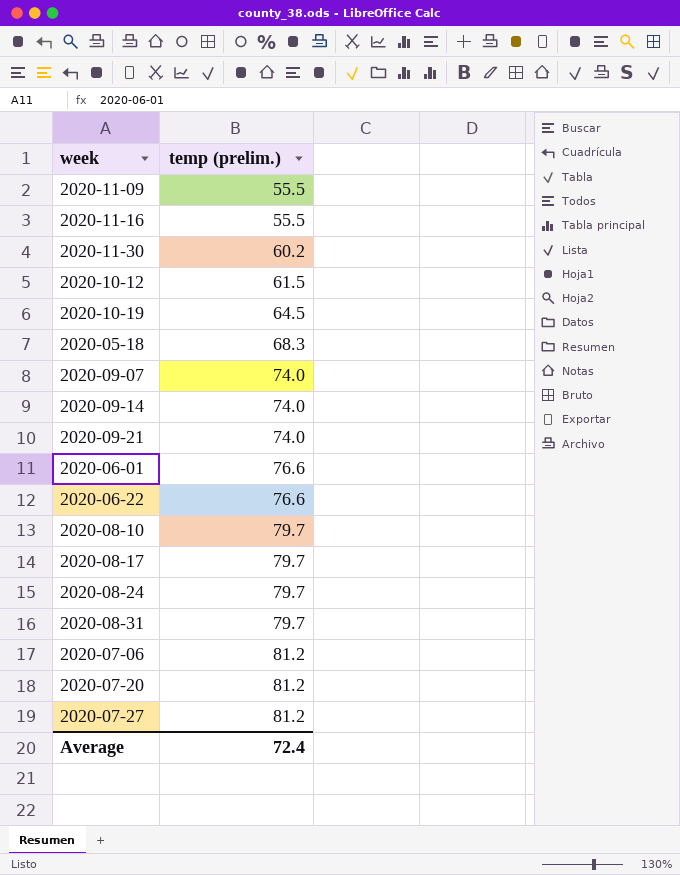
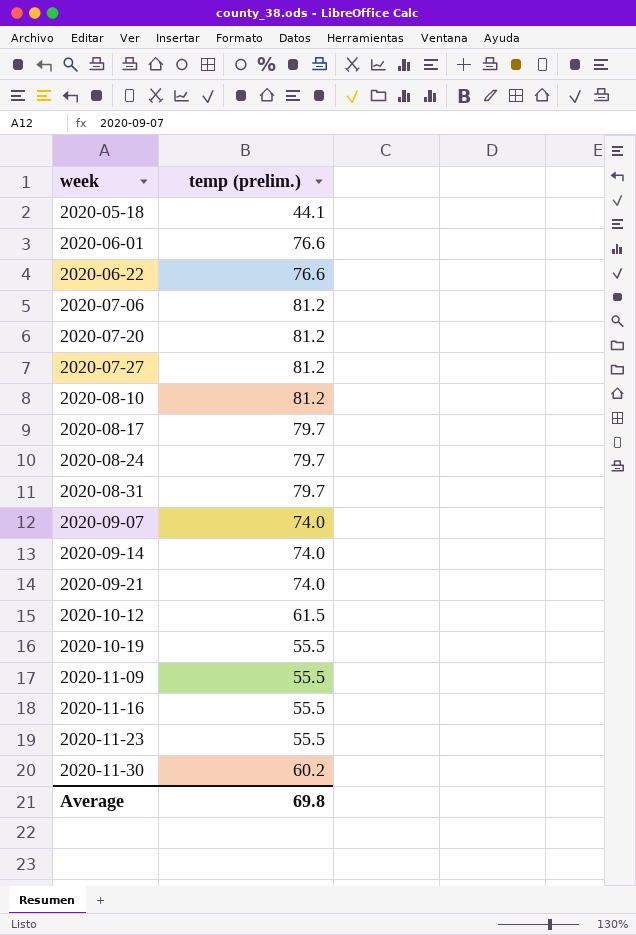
row order: temp (prelim.) ascending -> week ascending
2020-05-18 | temp (prelim.): 68.3 -> 44.1
2020-08-10 | temp (prelim.): 79.7 -> 81.2
2020-10-19 | temp (prelim.): 64.5 -> 55.5
row 2020-11-23: none -> 55.5
Average | temp (prelim.): 72.4 -> 69.8

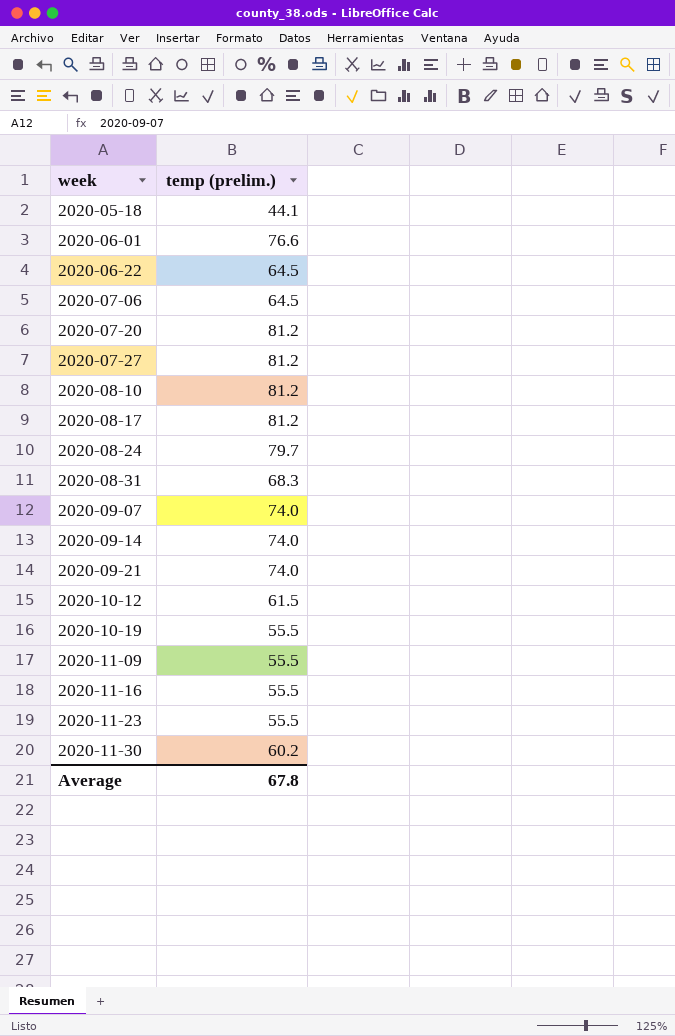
2020-06-22 | temp (prelim.): 76.6 -> 64.5
2020-07-06 | temp (prelim.): 81.2 -> 64.5
2020-08-17 | temp (prelim.): 79.7 -> 81.2
2020-08-31 | temp (prelim.): 79.7 -> 68.3
Average | temp (prelim.): 69.8 -> 67.8

